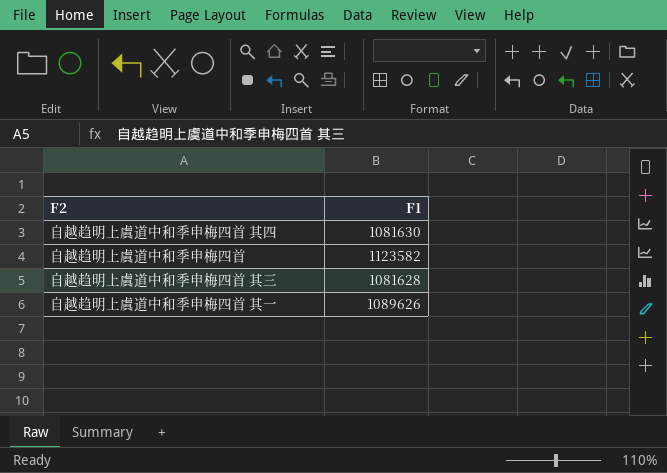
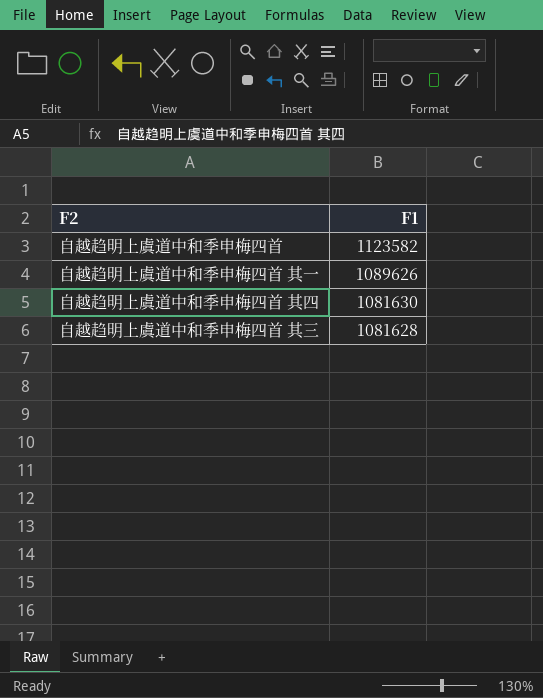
row order: none -> F1 descending

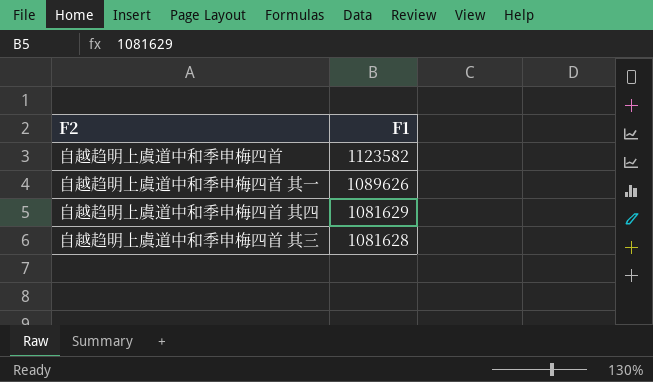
自越趋明上虞道中和季申梅四首 其四 | F1: 1081630 -> 1081629

